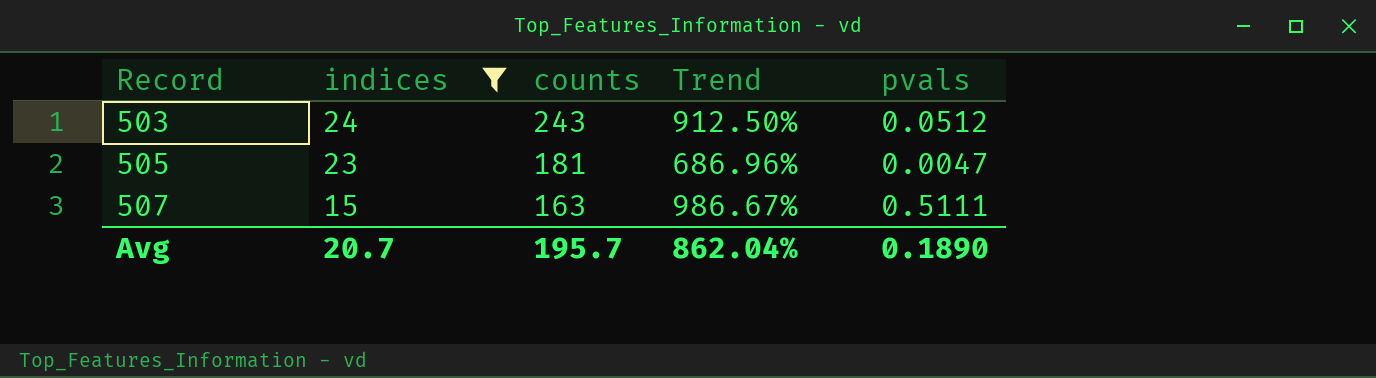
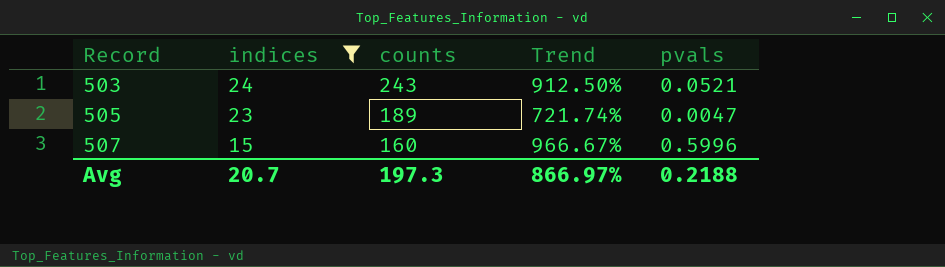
503 | pvals: 0.0512 -> 0.0521
505 | counts: 181 -> 189
505 | Trend: 686.96% -> 721.74%
507 | counts: 163 -> 160
507 | Trend: 986.67% -> 966.67%
507 | pvals: 0.5111 -> 0.5996
Avg | counts: 195.7 -> 197.3
Avg | Trend: 862.04% -> 866.97%
Avg | pvals: 0.1890 -> 0.2188

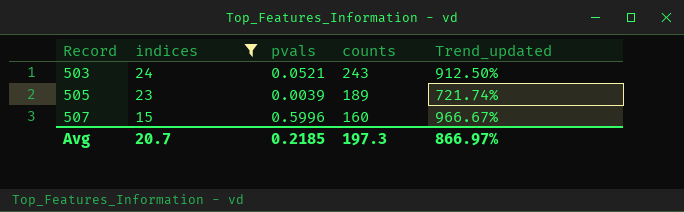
column pvals | position: 5 -> 3
column name: Trend -> Trend_updated
505 | pvals: 0.0047 -> 0.0039
Avg | pvals: 0.2188 -> 0.2185

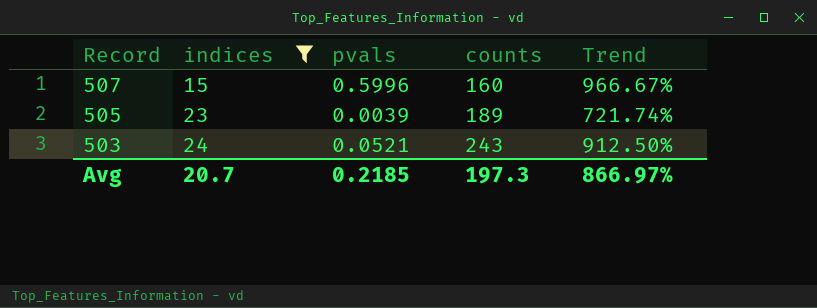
row order: Record ascending -> Record descending
column name: Trend_updated -> Trend

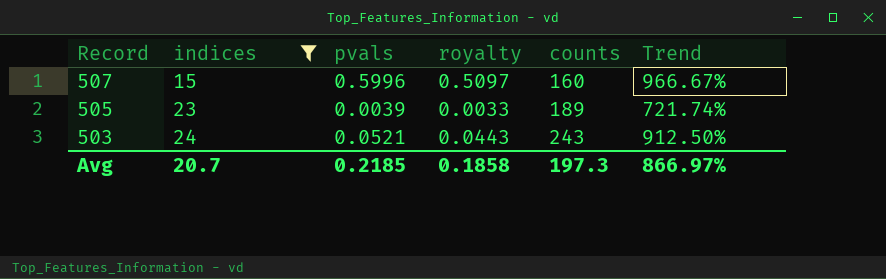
column royalty | formula: none -> [pvals] * 0.85

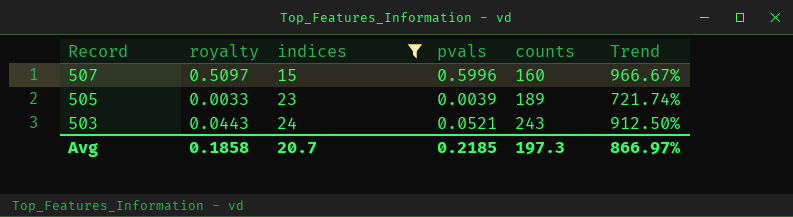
column royalty | position: 4 -> 2

